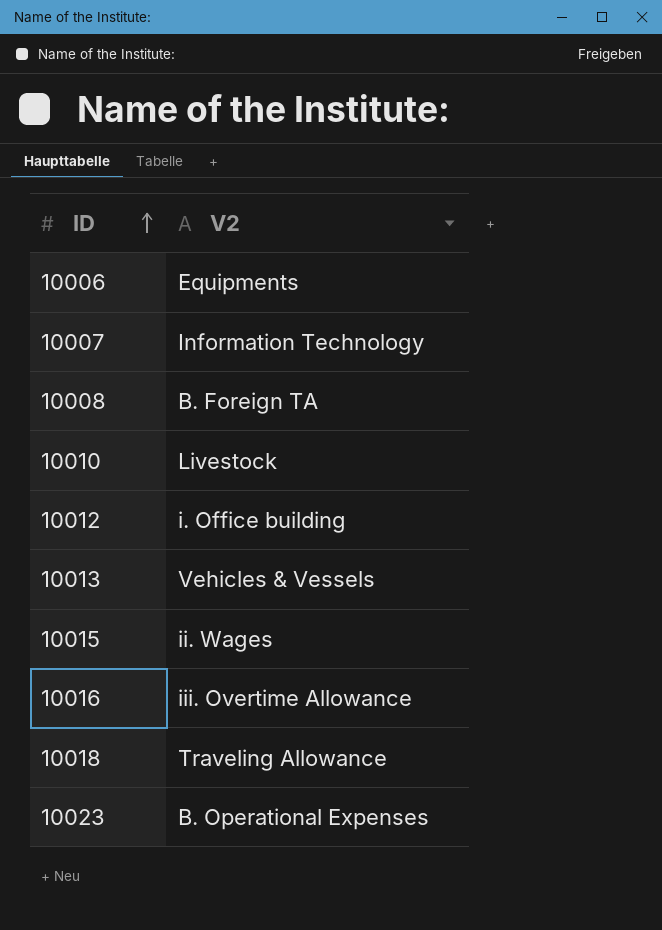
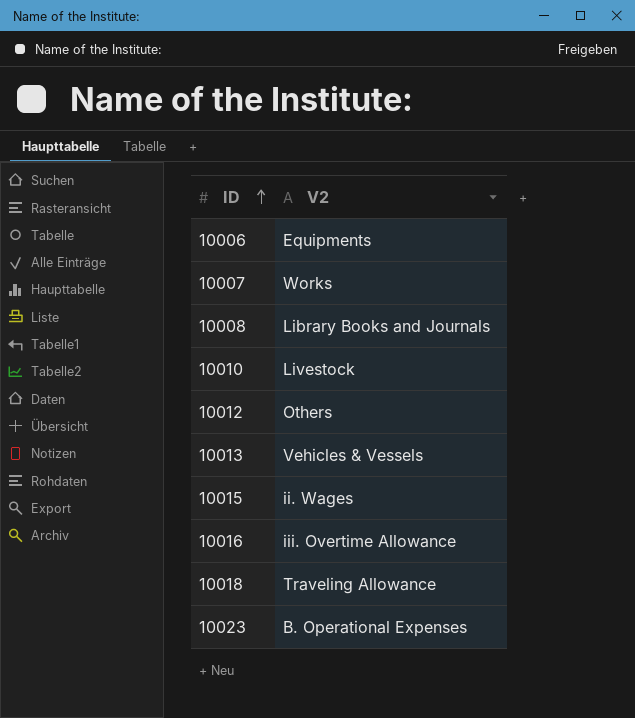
10007 | V2: Information Technology -> Works
10008 | V2: B. Foreign TA -> Library Books and Journals
10012 | V2: i. Office building -> Others

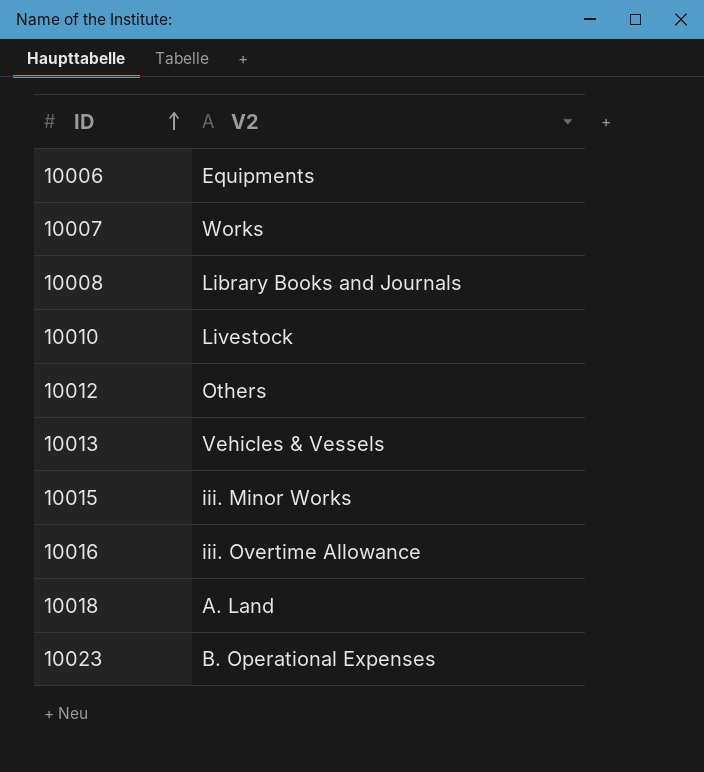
10015 | V2: ii. Wages -> iii. Minor Works
10018 | V2: Traveling Allowance -> A. Land

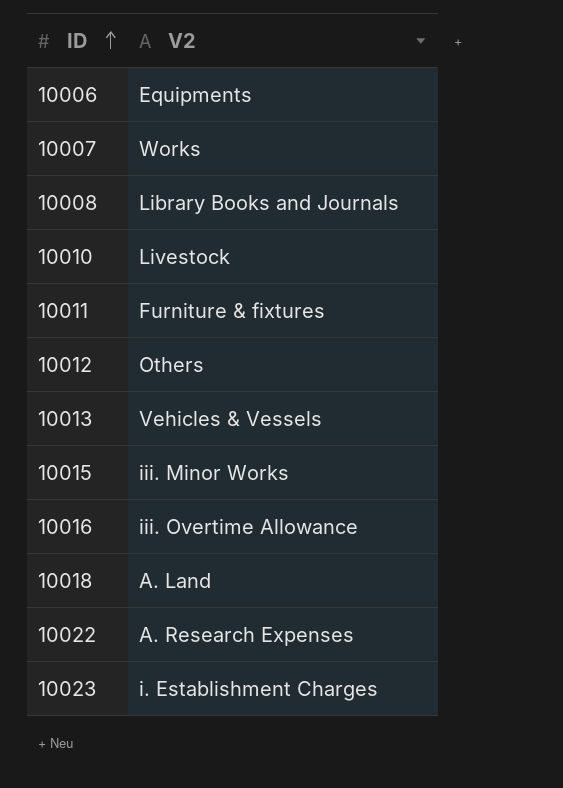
row 10011: none -> Furniture & fixtures
row 10022: none -> A. Research Expenses
10023 | V2: B. Operational Expenses -> i. Establishment Charges

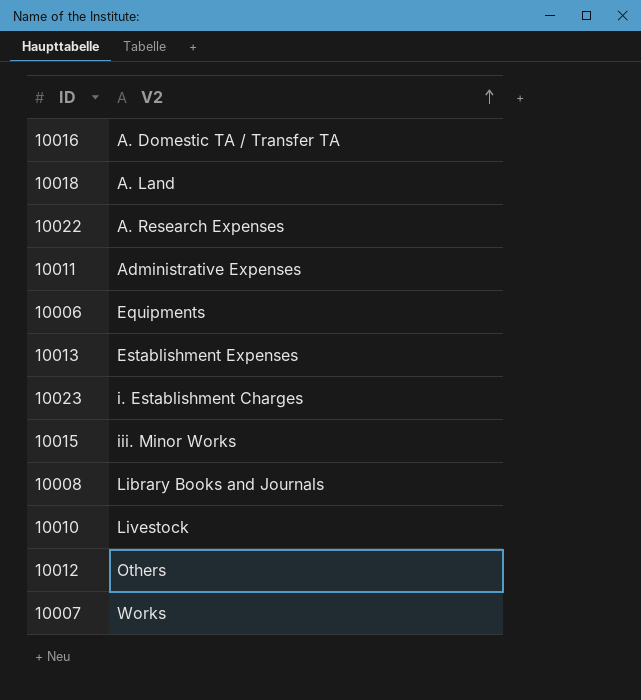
row order: ID ascending -> V2 ascending
10016 | V2: iii. Overtime Allowance -> A. Domestic TA / Transfer TA
10011 | V2: Furniture & fixtures -> Administrative Expenses
10013 | V2: Vehicles & Vessels -> Establishment Expenses

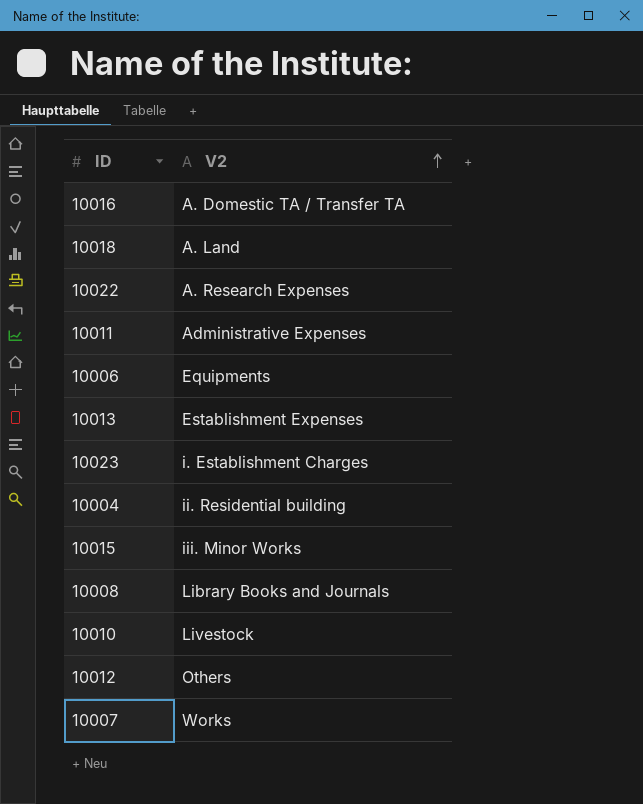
row 10004: none -> ii. Residential building

